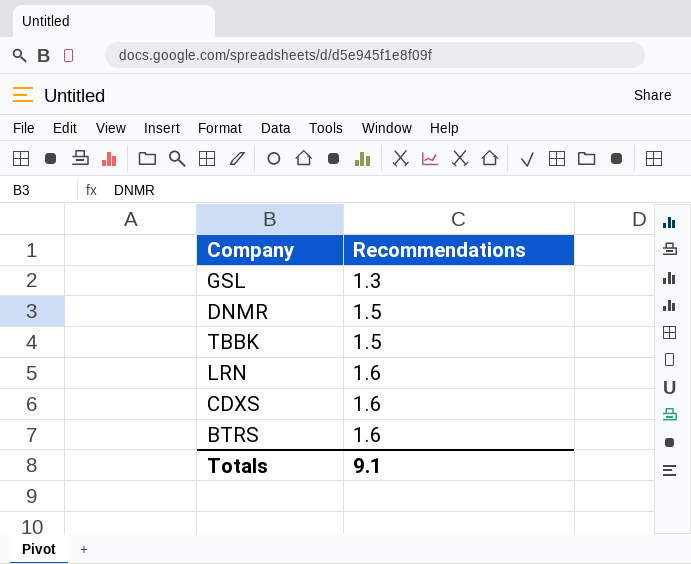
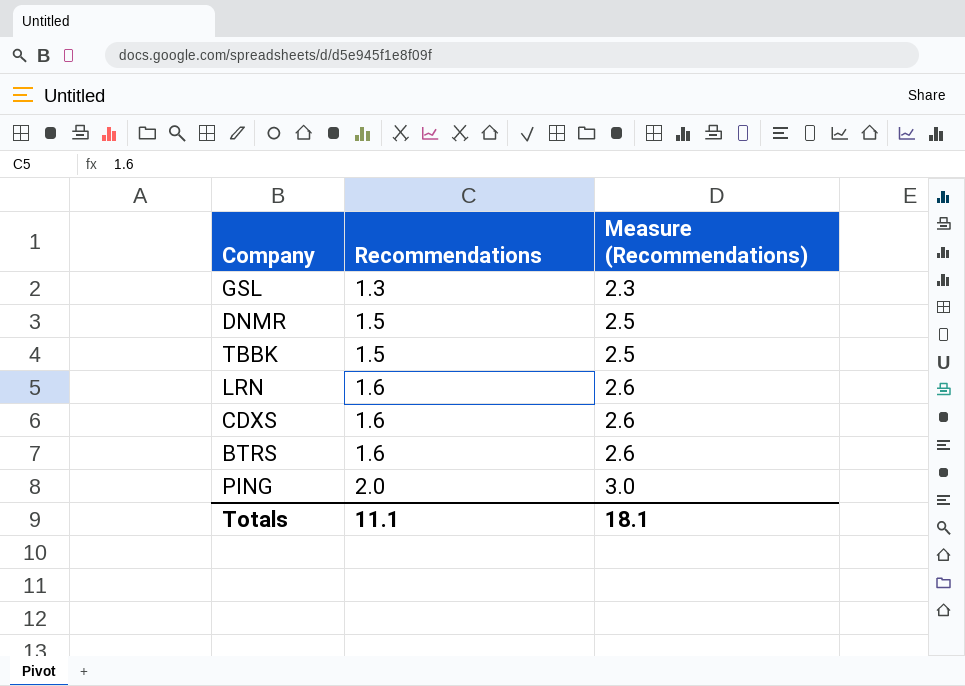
column Measure (Recommendations) | formula: none -> [Recommendations] + 1
row PING: none -> 2.0 | 3.0
Totals | Recommendations: 9.1 -> 11.1

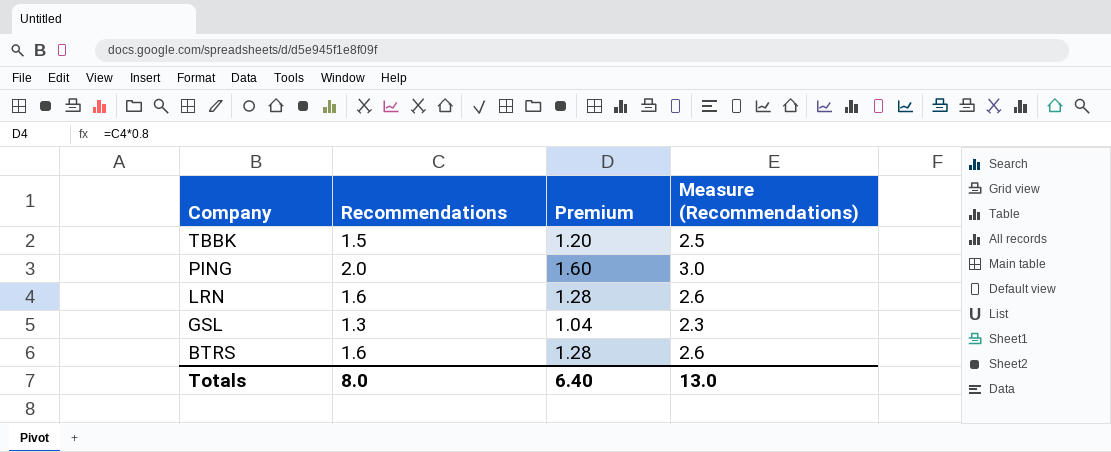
row order: Recommendations ascending -> Company descending
column Premium | formula: none -> [Recommendations] * 0.8
row DNMR: 1.5 | 2.5 -> none
row CDXS: 1.6 | 2.6 -> none
Totals | Recommendations: 11.1 -> 8.0
Totals | Measure (Recommendations): 18.1 -> 13.0

